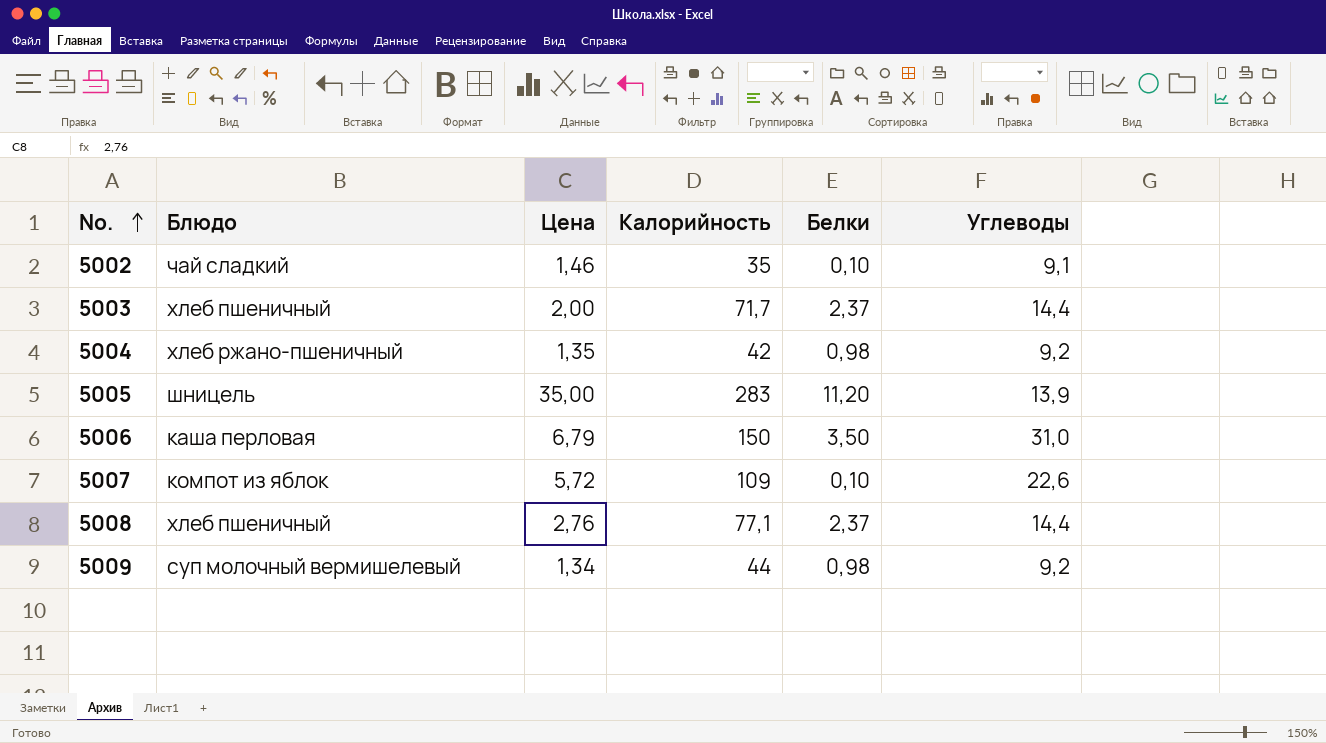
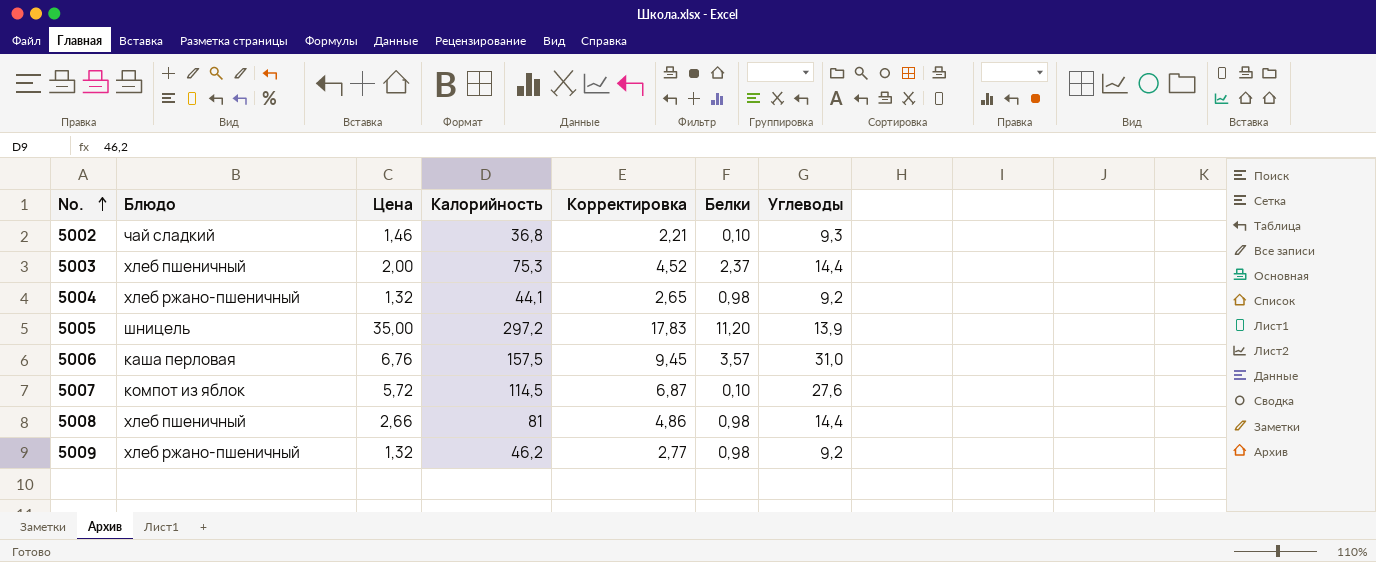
column Корректировка | formula: none -> [Калорийность] * 0,06
5002 | Калорийность: 35 -> 36,8
5002 | Углеводы: 9,1 -> 9,3
5003 | Калорийность: 71,7 -> 75,3
5004 | Цена: 1,35 -> 1,32
5004 | Калорийность: 42 -> 44,1
5005 | Калорийность: 283 -> 297,2
5006 | Цена: 6,79 -> 6,76
5006 | Калорийность: 150 -> 157,5
5006 | Белки: 3,50 -> 3,57
5007 | Калорийность: 109 -> 114,5
5007 | Углеводы: 22,6 -> 27,6
5008 | Цена: 2,76 -> 2,66
5008 | Калорийность: 77,1 -> 81
5008 | Белки: 2,37 -> 0,98
5009 | Блюдо: суп молочный вермишелевый -> хлеб ржано-пшеничный
5009 | Цена: 1,34 -> 1,32
5009 | Калорийность: 44 -> 46,2

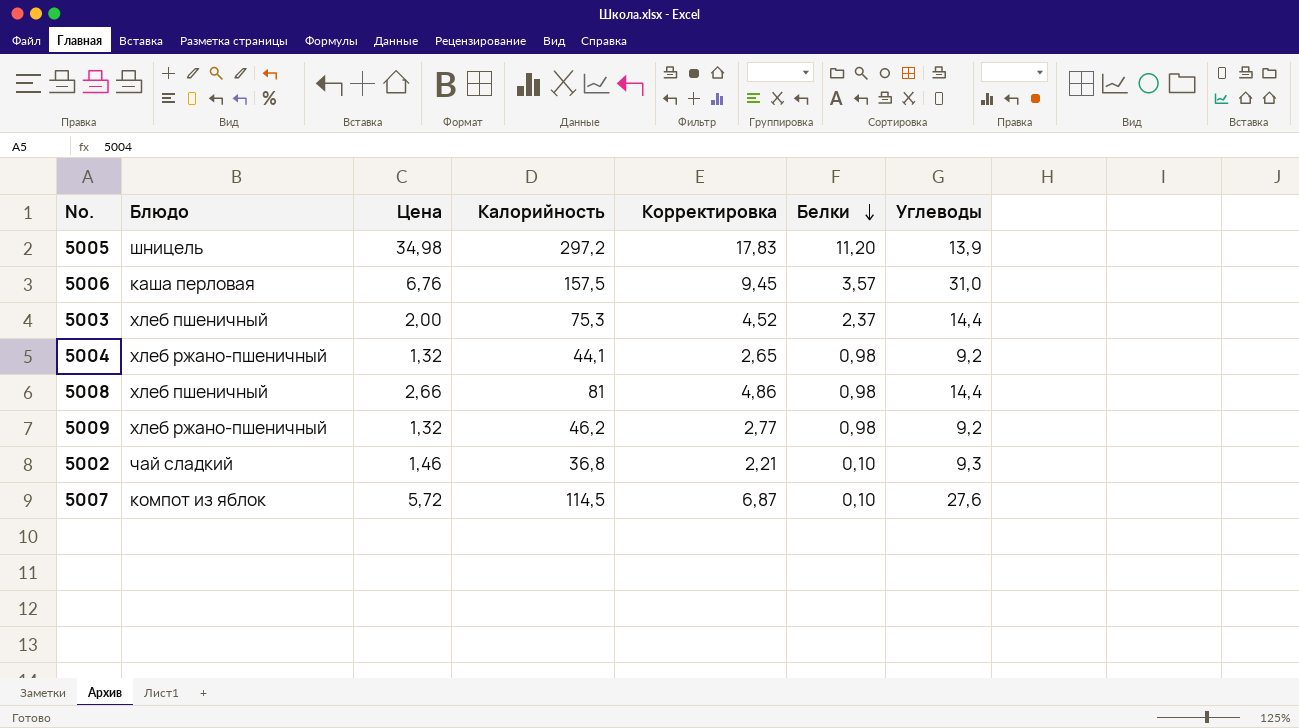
row order: No. ascending -> Белки descending
5005 | Цена: 35,00 -> 34,98

